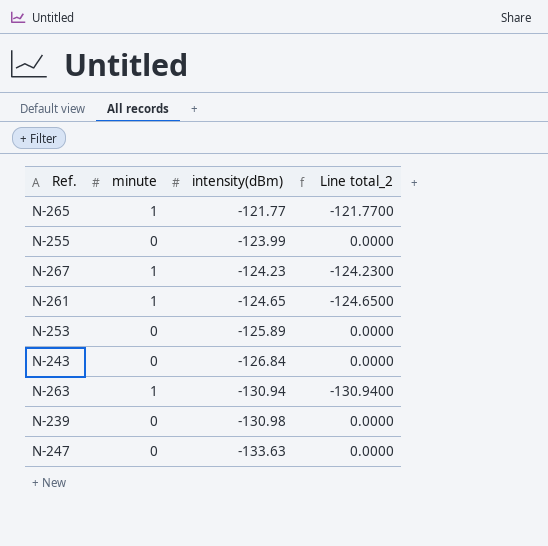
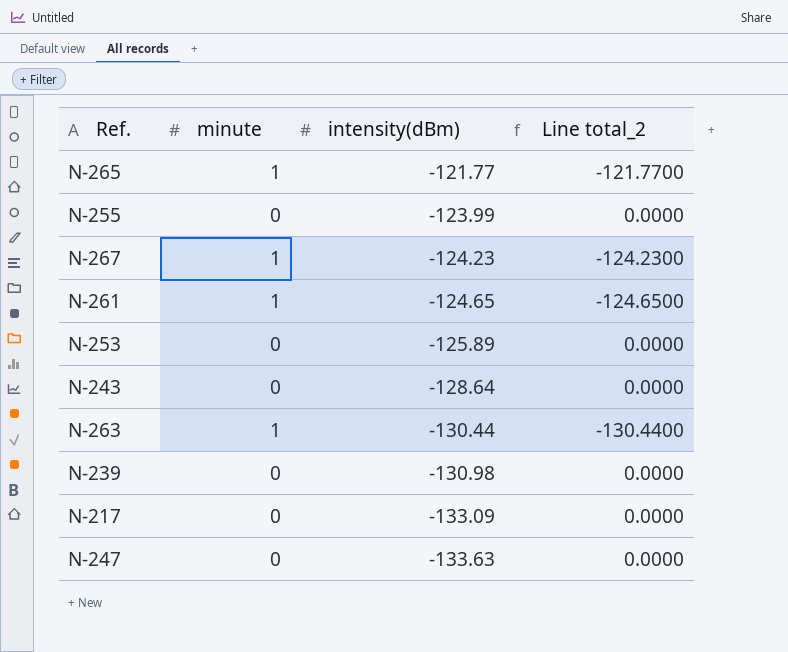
N-243 | intensity(dBm): -126.84 -> -128.64
N-263 | intensity(dBm): -130.94 -> -130.44
N-263 | Line total_2: -130.9400 -> -130.4400
row N-217: none -> 0 | -133.09 | 0.0000

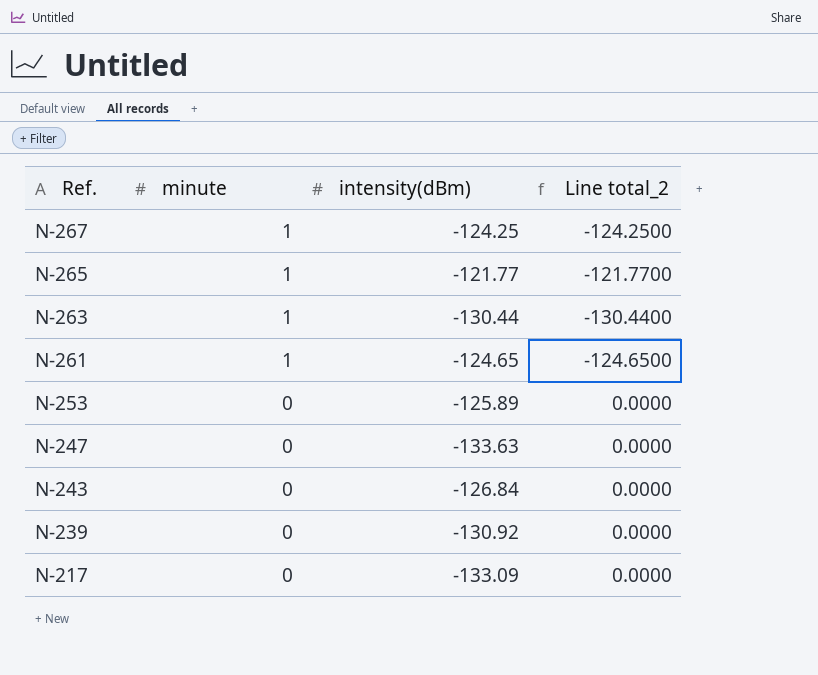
row order: intensity(dBm) descending -> Ref. descending
row N-255: 0 | -123.99 | 0.0000 -> none
N-267 | intensity(dBm): -124.23 -> -124.25
N-267 | Line total_2: -124.2300 -> -124.2500
N-243 | intensity(dBm): -128.64 -> -126.84
N-239 | intensity(dBm): -130.98 -> -130.92

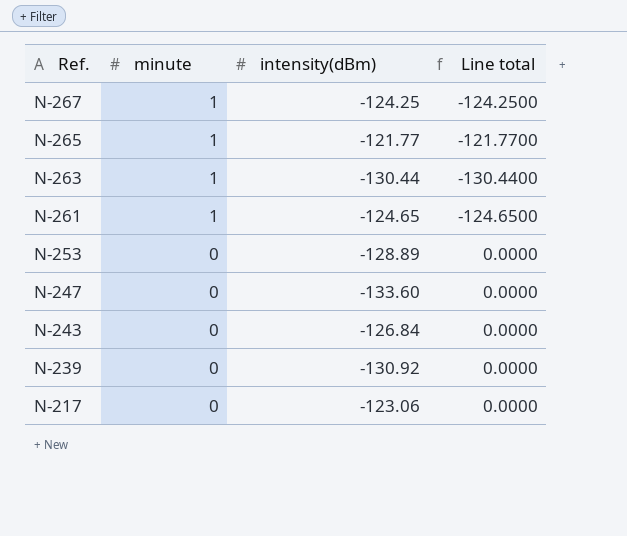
column name: Line total_2 -> Line total
N-253 | intensity(dBm): -125.89 -> -128.89
N-247 | intensity(dBm): -133.63 -> -133.60
N-217 | intensity(dBm): -133.09 -> -123.06

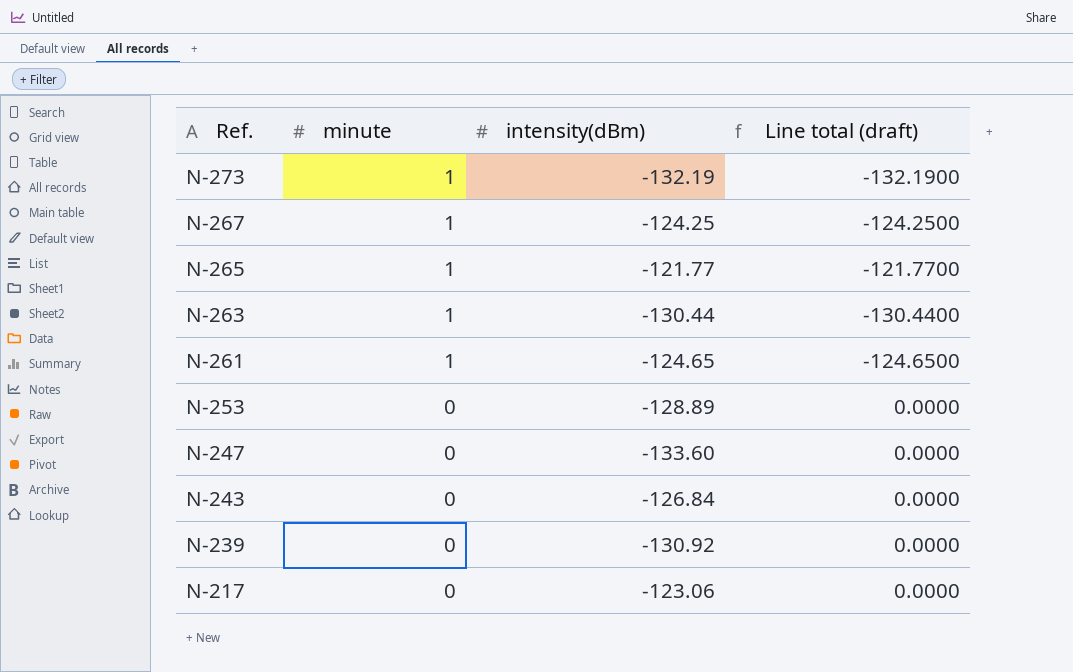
column name: Line total -> Line total (draft)
row N-273: none -> 1 | -132.19 | -132.1900

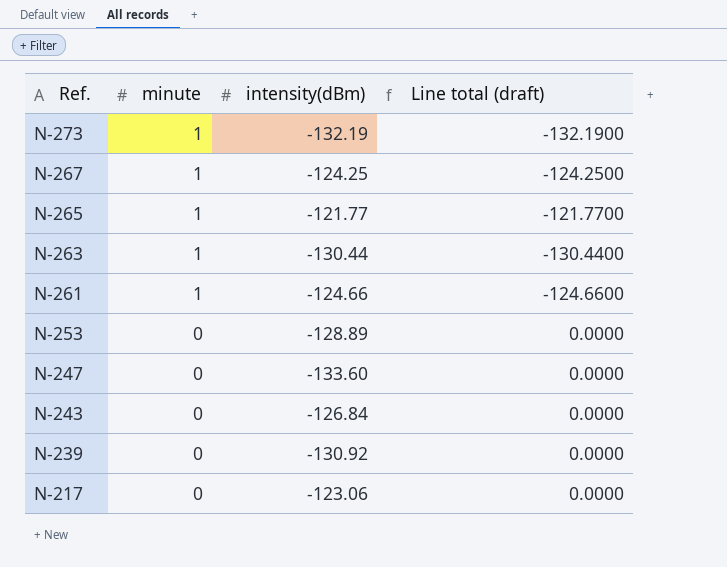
N-261 | intensity(dBm): -124.65 -> -124.66
N-261 | Line total (draft): -124.6500 -> -124.6600

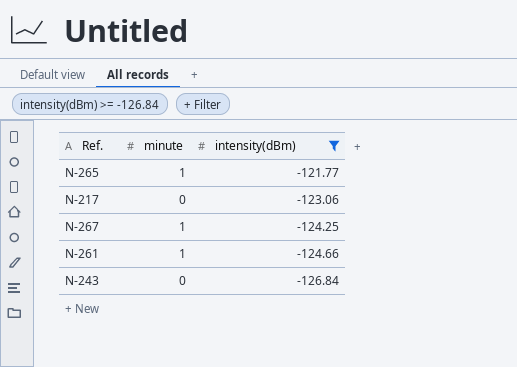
filter: none -> intensity(dBm) >= -126.84
row order: Ref. descending -> intensity(dBm) descending
column Line total (draft) | formula: [minute] * [intensity(dBm)] -> none

